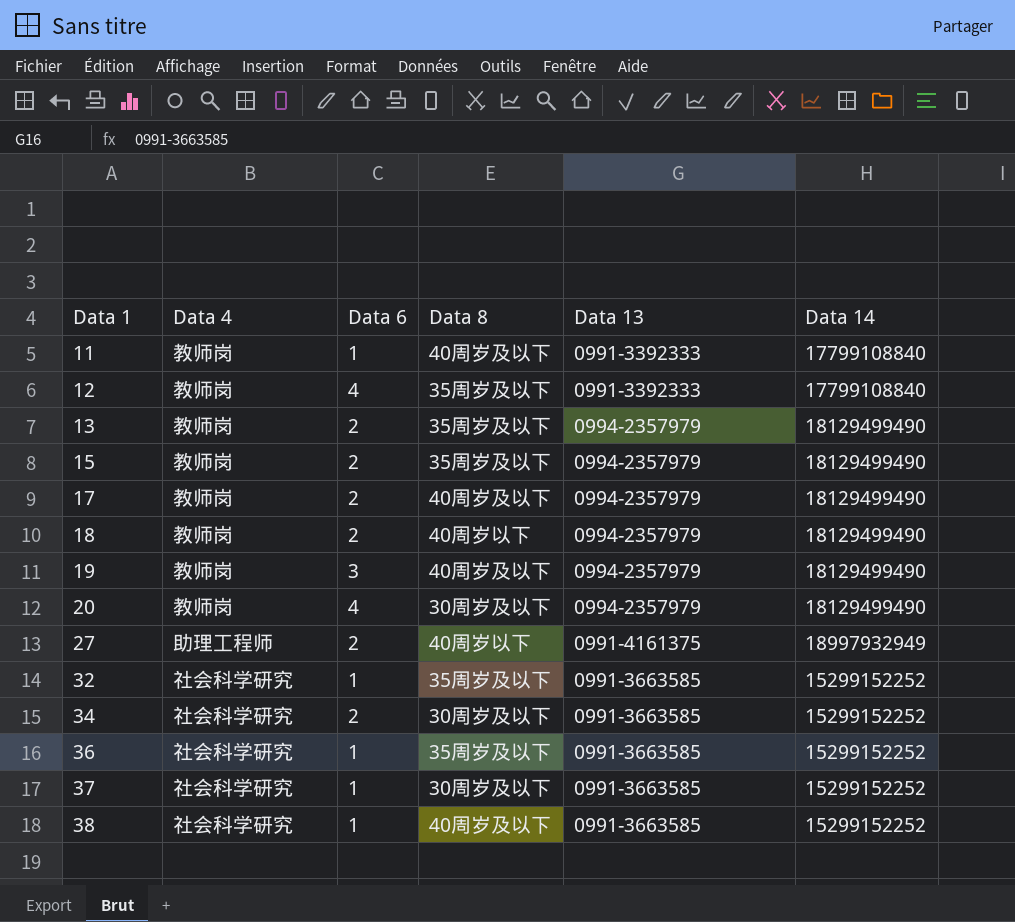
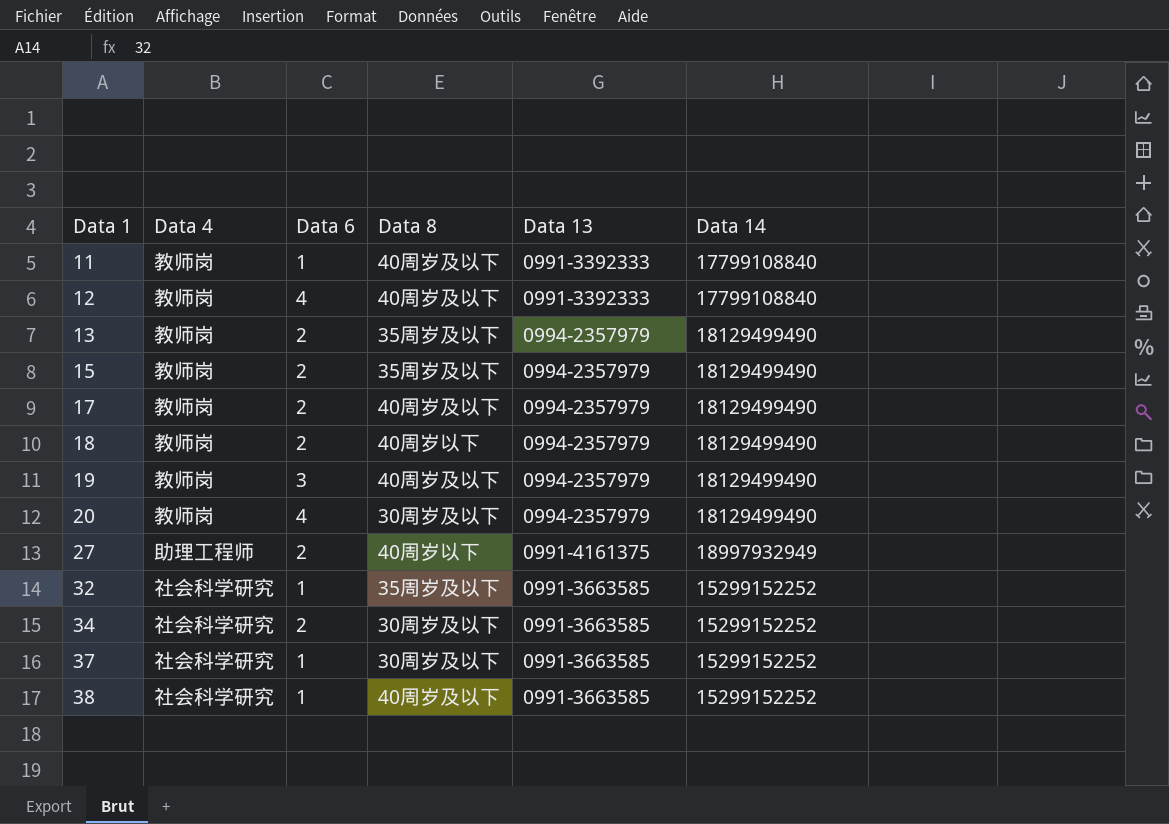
row 36: 社会科学研究 | 1 | 35周岁及以下 | 0991-3663585 | 15299152252 -> none
12 | Data 8: 35周岁及以下 -> 40周岁及以下

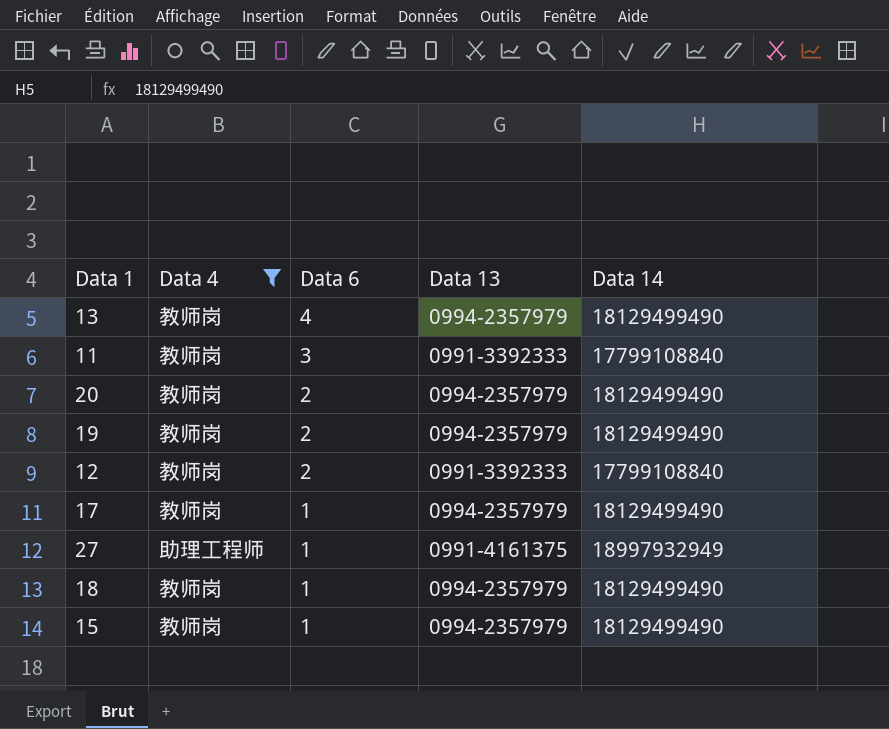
filter: none -> Data 4 != 社会科学研究
row order: Data 1 ascending -> Data 6 descending
column Data 8 | position: 4 -> none
13 | Data 6: 2 -> 4
11 | Data 6: 1 -> 3
20 | Data 6: 4 -> 2
19 | Data 6: 3 -> 2
12 | Data 6: 4 -> 2
17 | Data 6: 2 -> 1
27 | Data 6: 2 -> 1
18 | Data 6: 2 -> 1
15 | Data 6: 2 -> 1

